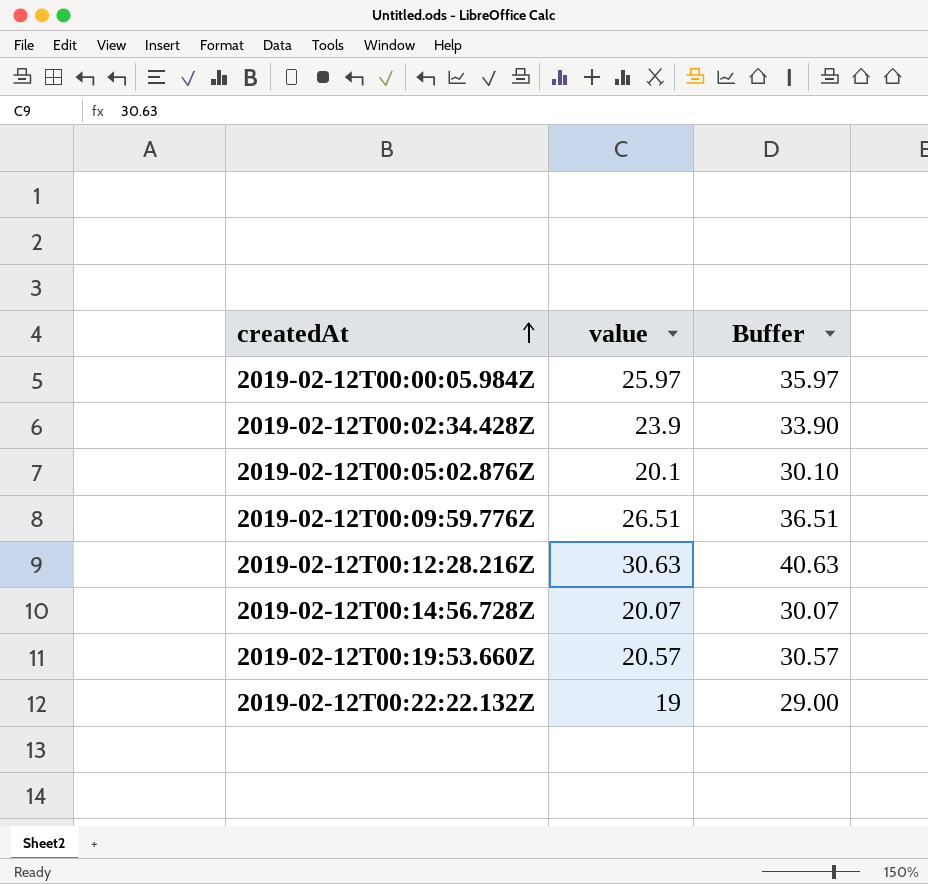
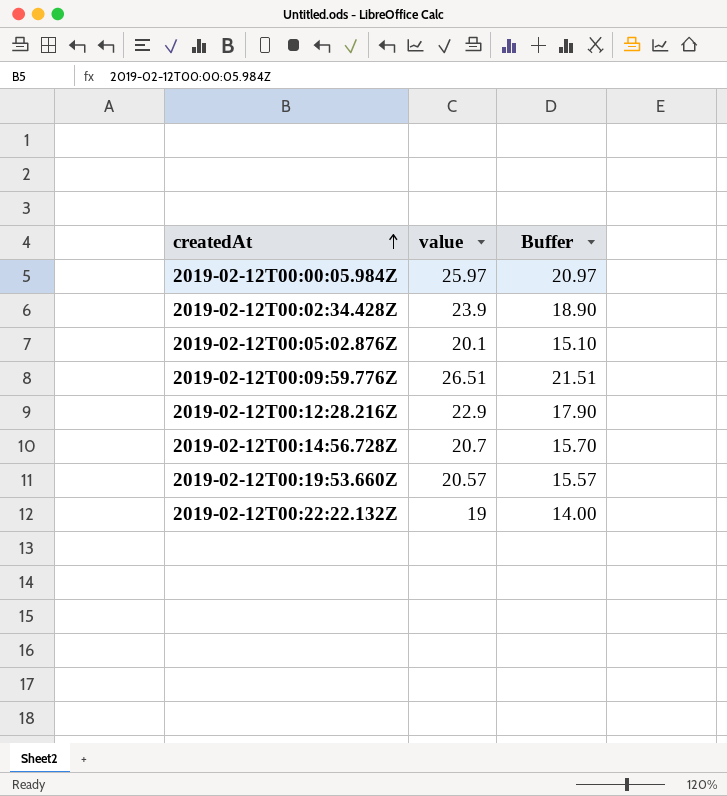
column Buffer | formula: [value] + 10 -> [value] - 5
2019-02-12T00:12:28.216Z | value: 30.63 -> 22.9
2019-02-12T00:14:56.728Z | value: 20.07 -> 20.7

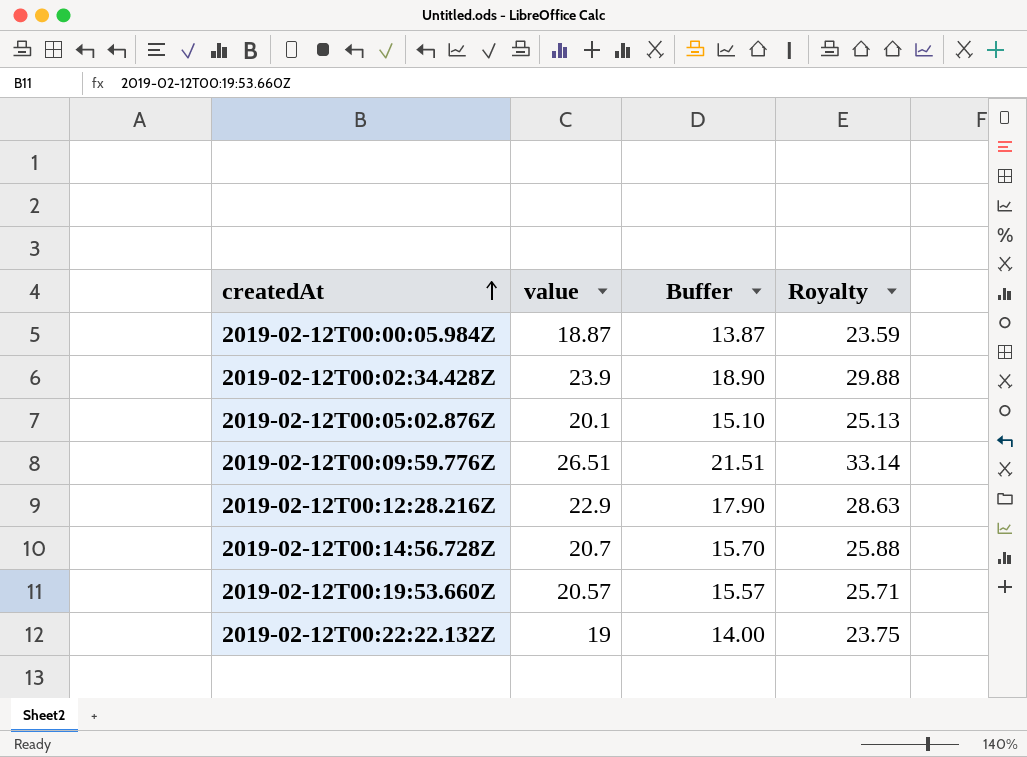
column Royalty | formula: none -> [value] * 1.25
2019-02-12T00:00:05.984Z | value: 25.97 -> 18.87
2019-02-12T00:00:05.984Z | Buffer: 20.97 -> 13.87

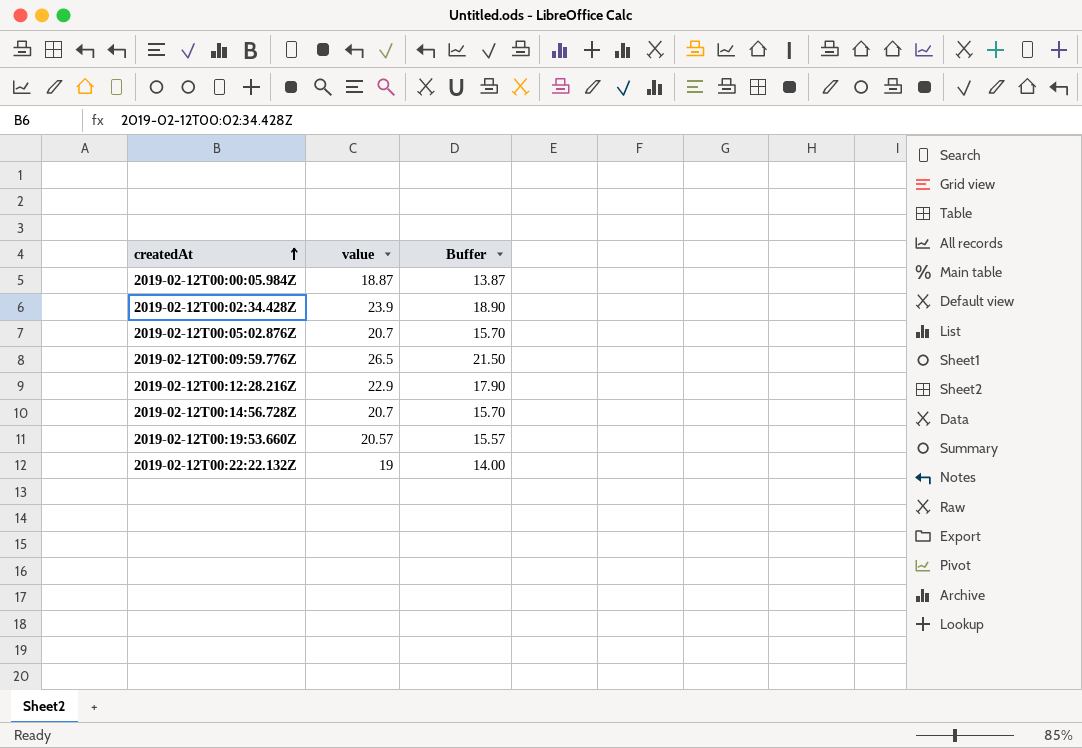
column Royalty | formula: [value] * 1.25 -> none
2019-02-12T00:05:02.876Z | value: 20.1 -> 20.7
2019-02-12T00:05:02.876Z | Buffer: 15.10 -> 15.70
2019-02-12T00:09:59.776Z | value: 26.51 -> 26.5
2019-02-12T00:09:59.776Z | Buffer: 21.51 -> 21.50

